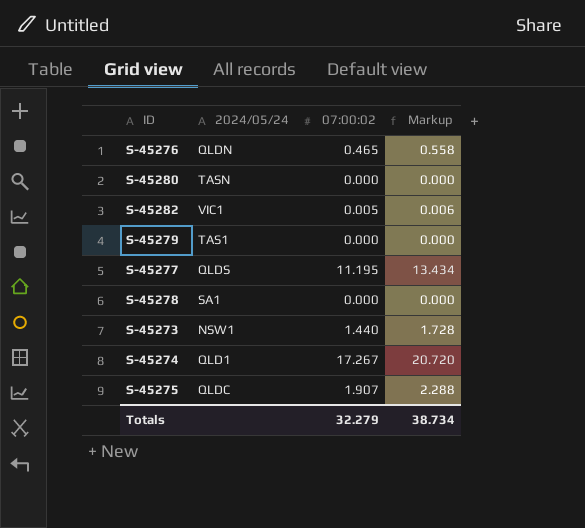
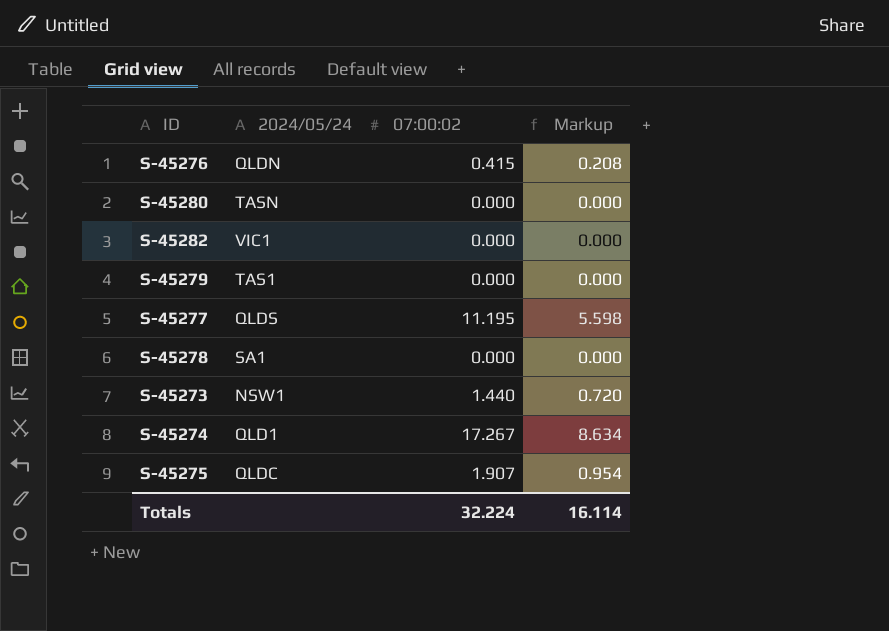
column Markup | formula: [07:00:02] * 1.2 -> [07:00:02] * 0.5
S-45276 | 07:00:02: 0.465 -> 0.415
S-45282 | 07:00:02: 0.005 -> 0.000
Totals | 07:00:02: 32.279 -> 32.224
Totals | Markup: 38.734 -> 16.114

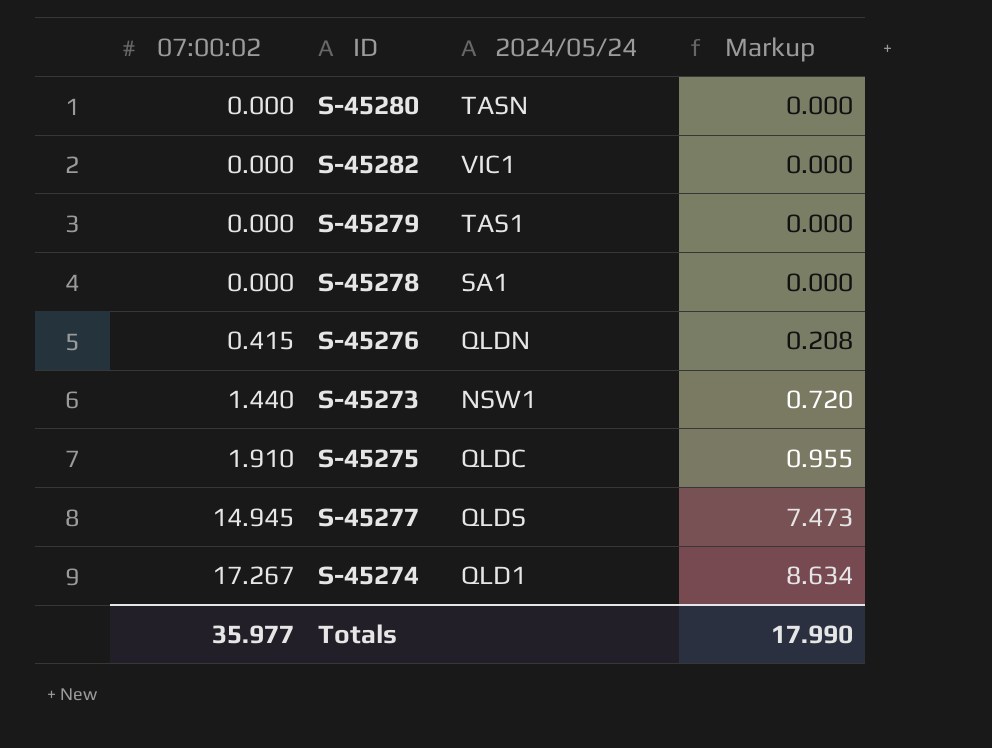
row order: none -> 07:00:02 ascending
column 07:00:02 | position: 3 -> 1
S-45275 | 07:00:02: 1.907 -> 1.910
S-45275 | Markup: 0.954 -> 0.955
S-45277 | 07:00:02: 11.195 -> 14.945
S-45277 | Markup: 5.598 -> 7.473
Totals | 07:00:02: 32.224 -> 35.977
Totals | Markup: 16.114 -> 17.990

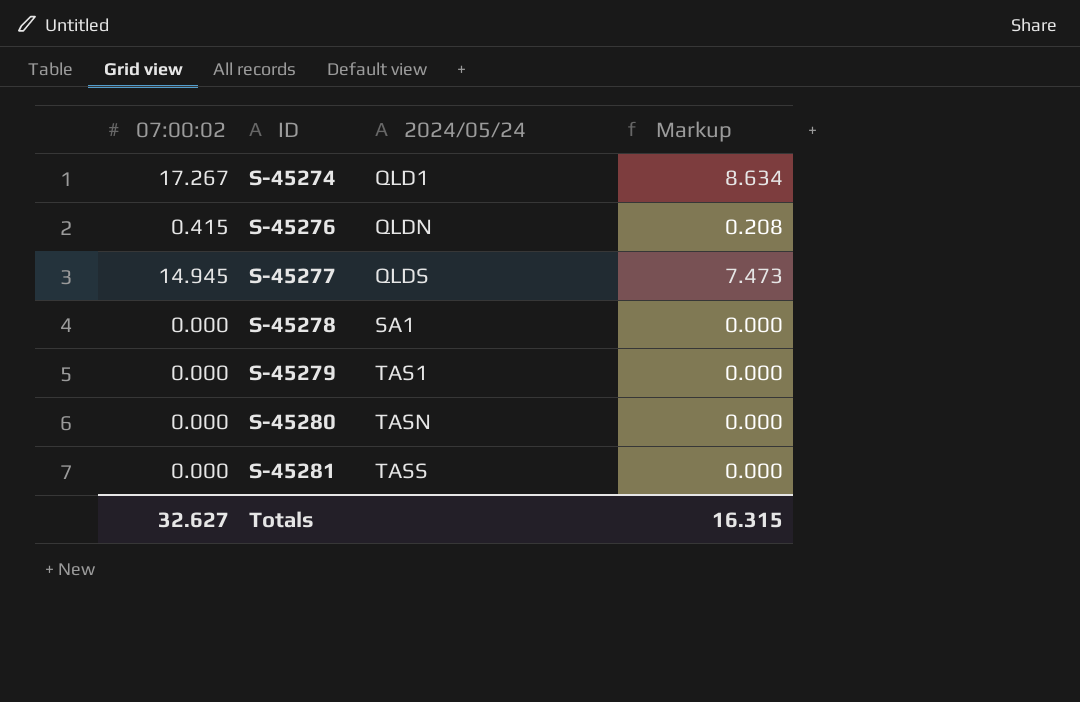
row order: 07:00:02 ascending -> ID ascending
row S-45282: 0.000 | VIC1 | 0.000 -> none
row S-45273: 1.440 | NSW1 | 0.720 -> none
row S-45275: 1.910 | QLDC | 0.955 -> none
row S-45281: none -> 0.000 | TASS | 0.000
Totals | 07:00:02: 35.977 -> 32.627
Totals | Markup: 17.990 -> 16.315

